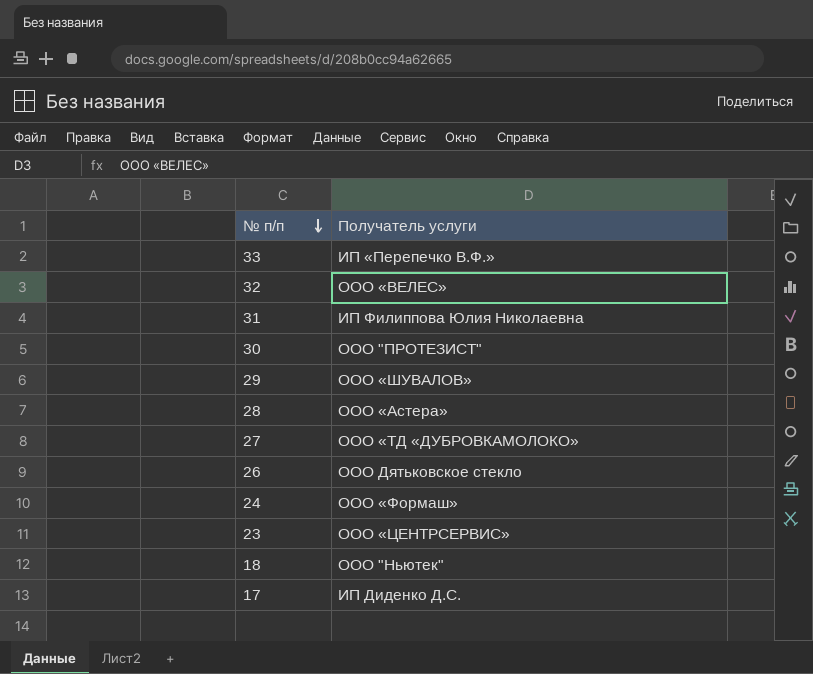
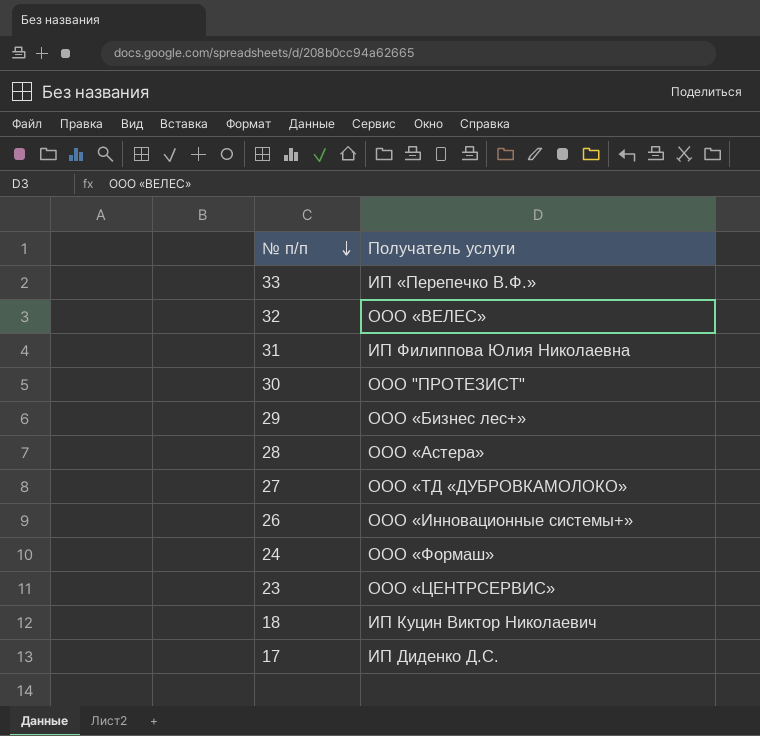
29 | Получатель услуги: ООО «ШУВАЛОВ» -> ООО «Бизнес лес+»
26 | Получатель услуги: ООО Дятьковское стекло -> ООО «Инновационные системы+»
18 | Получатель услуги: ООО "Ньютек" -> ИП Куцин Виктор Николаевич

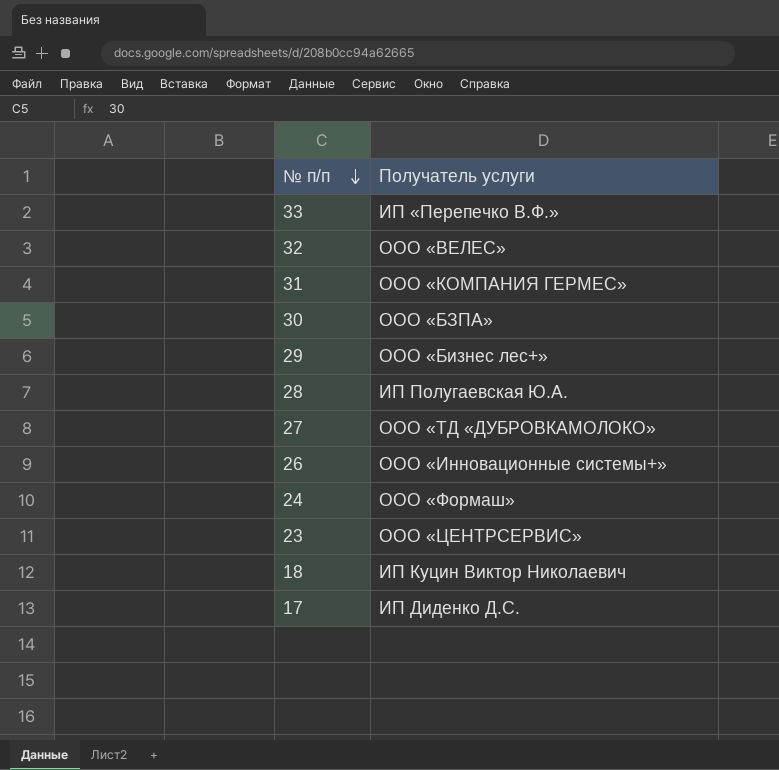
31 | Получатель услуги: ИП Филиппова Юлия Николаевна -> ООО «КОМПАНИЯ ГЕРМЕС»
30 | Получатель услуги: ООО "ПРОТЕЗИСТ" -> ООО «БЗПА»
28 | Получатель услуги: ООО «Астера» -> ИП Полугаевская Ю.А.

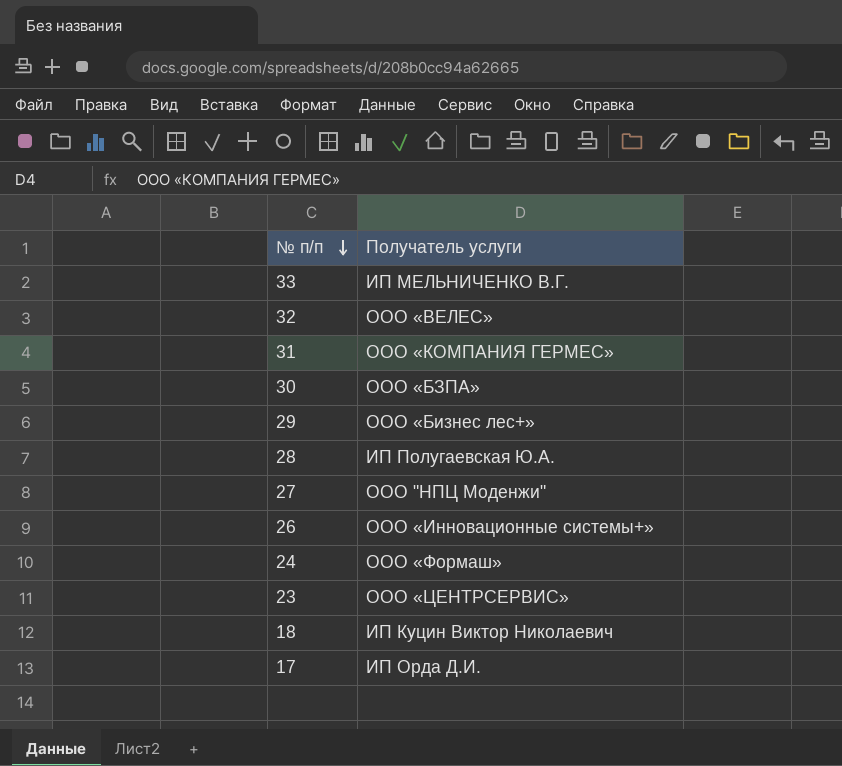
33 | Получатель услуги: ИП «Перепечко В.Ф.» -> ИП МЕЛЬНИЧЕНКО В.Г.
27 | Получатель услуги: ООО «ТД «ДУБРОВКАМОЛОКО» -> ООО "НПЦ Моденжи"
17 | Получатель услуги: ИП Диденко Д.С. -> ИП Орда Д.И.

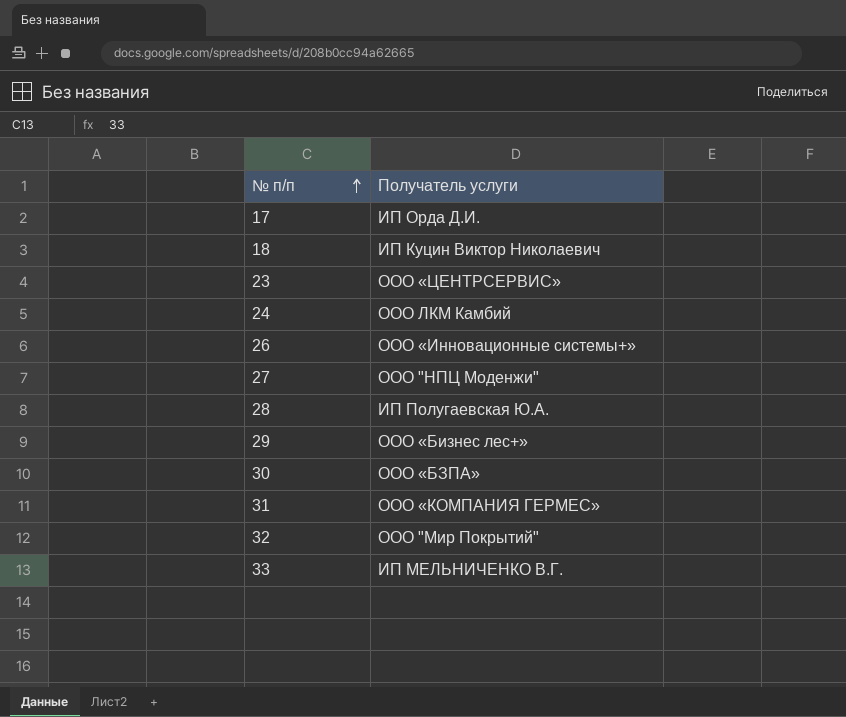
row order: № п/п descending -> № п/п ascending
24 | Получатель услуги: ООО «Формаш» -> ООО ЛКМ Камбий
32 | Получатель услуги: ООО «ВЕЛЕС» -> ООО "Мир Покрытий"

